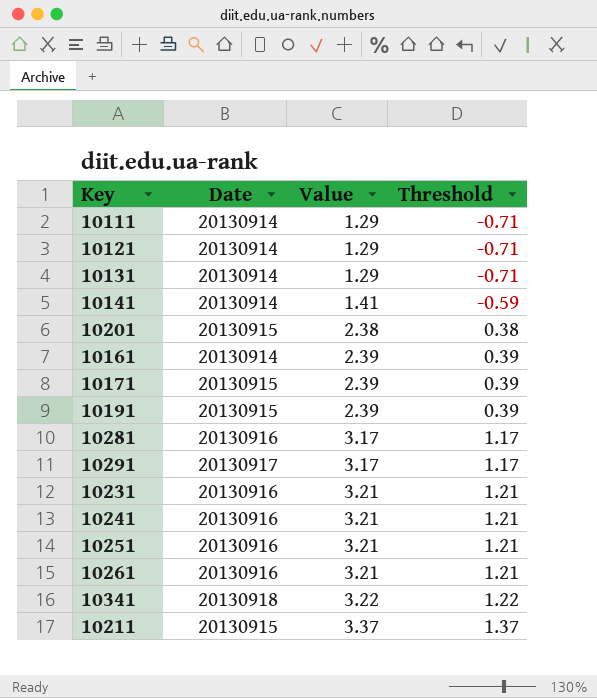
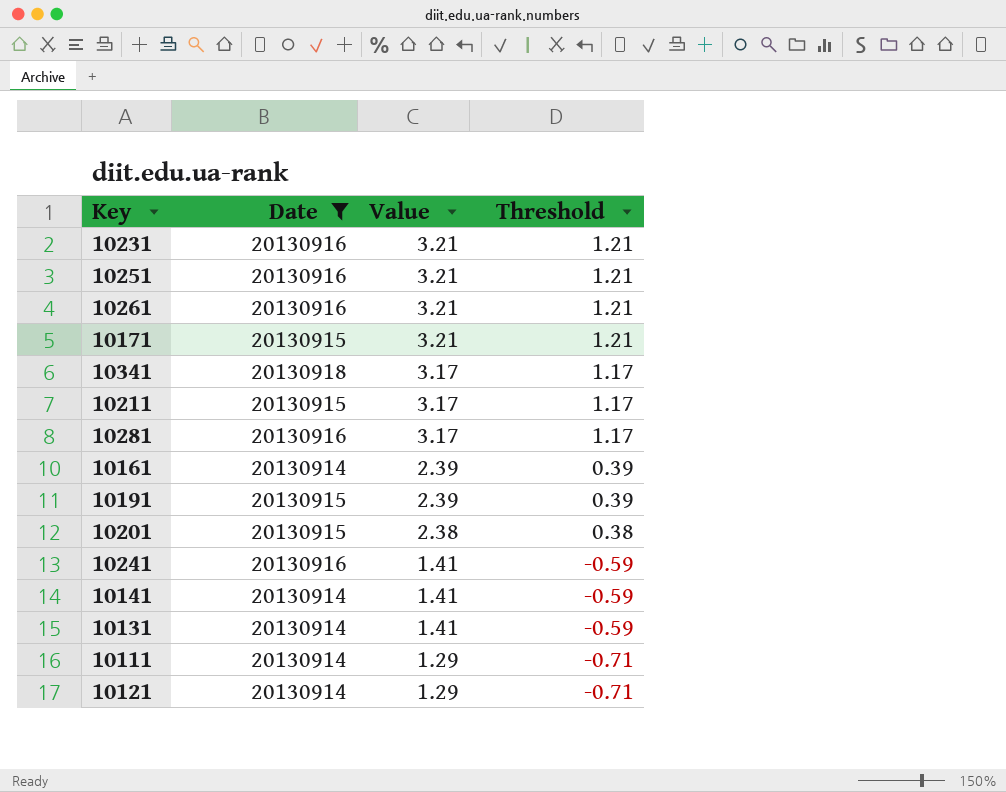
filter: none -> Date != 20130917
row order: Value ascending -> Value descending
10171 | Value: 2.39 -> 3.21
10171 | Threshold: 0.39 -> 1.21
10341 | Value: 3.22 -> 3.17
10341 | Threshold: 1.22 -> 1.17
10211 | Value: 3.37 -> 3.17
10211 | Threshold: 1.37 -> 1.17
10241 | Value: 3.21 -> 1.41
10241 | Threshold: 1.21 -> -0.59
10131 | Value: 1.29 -> 1.41
10131 | Threshold: -0.71 -> -0.59

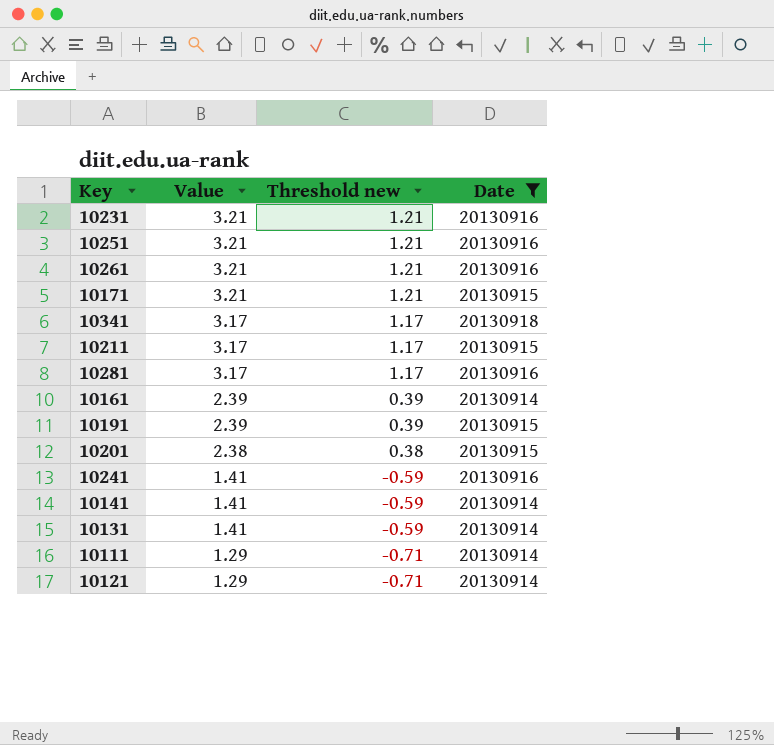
column name: Threshold -> Threshold new
column Date | position: 2 -> 4

